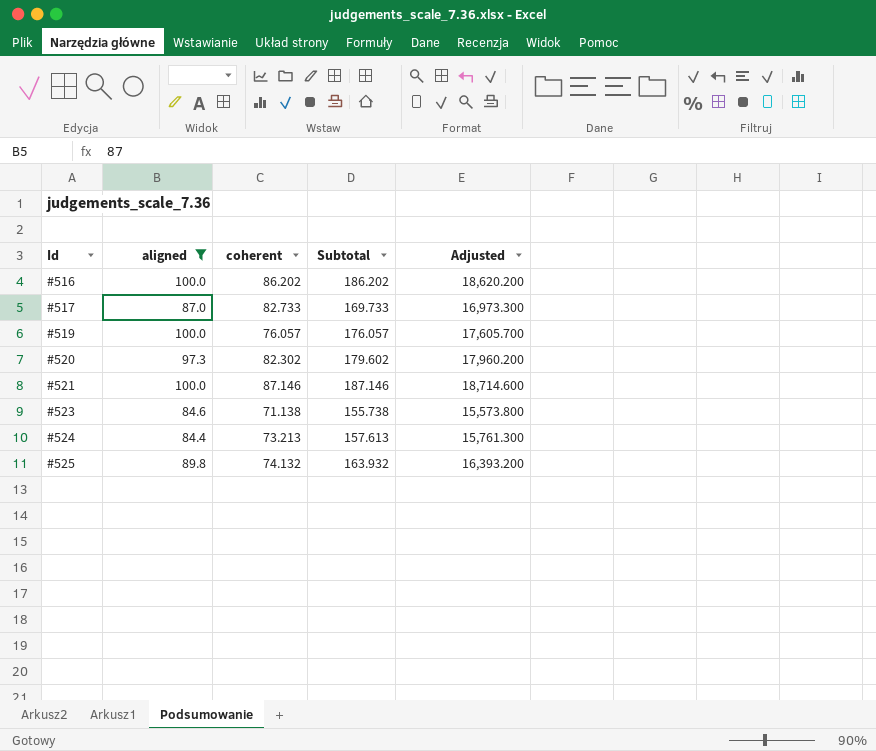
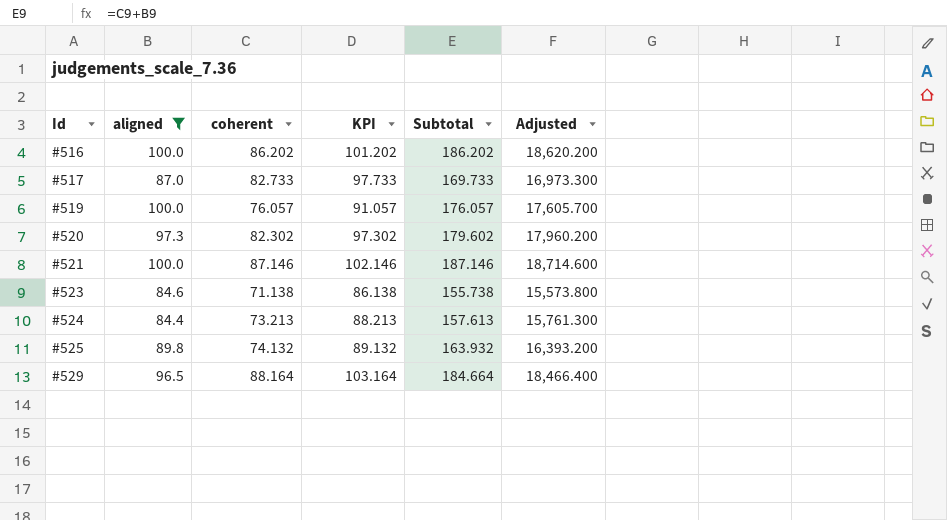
column KPI | formula: none -> [coherent] + 15
row #529: none -> 96.5 | 88.164 | 103.164 | 184.664 | 18,466.400

